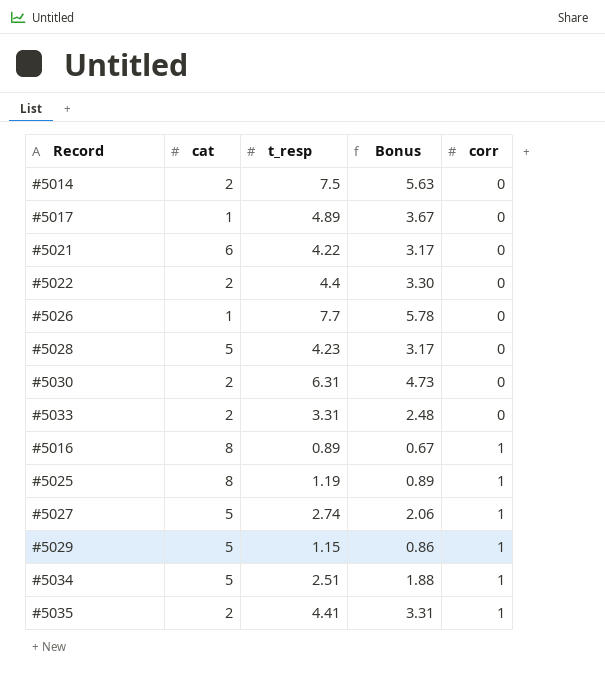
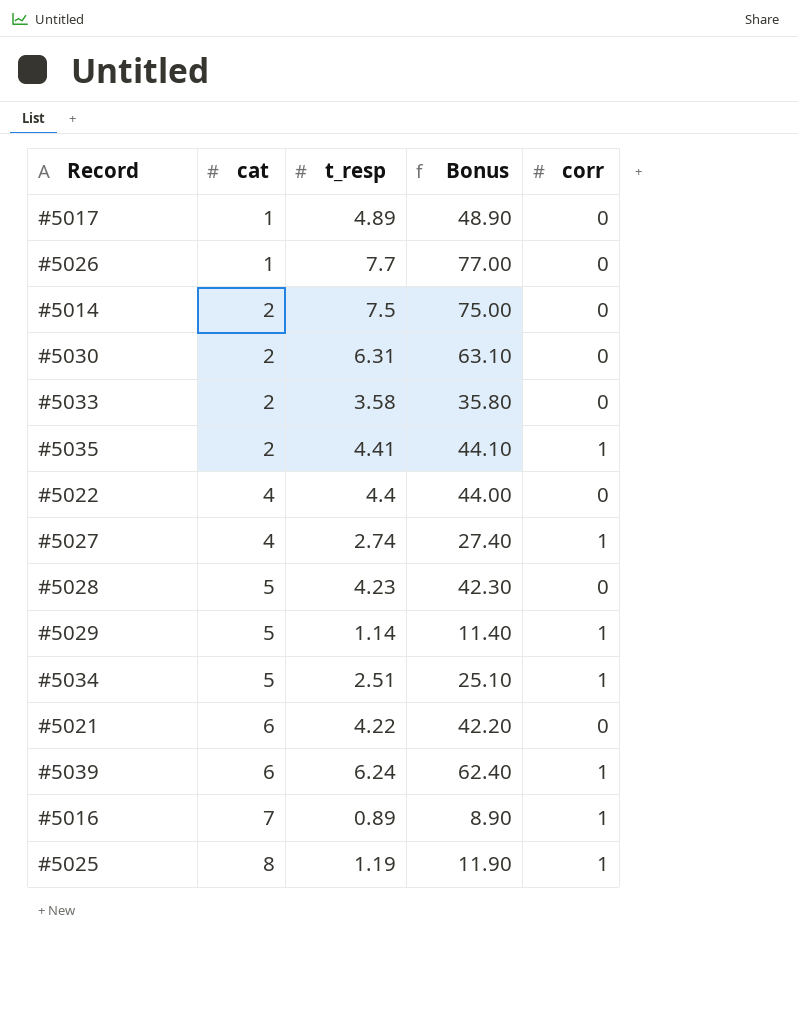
row order: corr ascending -> cat ascending
column Bonus | formula: [t_resp] * 0.75 -> [t_resp] * 10
#5033 | t_resp: 3.31 -> 3.58
#5022 | cat: 2 -> 4
#5027 | cat: 5 -> 4
#5029 | t_resp: 1.15 -> 1.14
row #5039: none -> 6 | 6.24 | 62.40 | 1
#5016 | cat: 8 -> 7

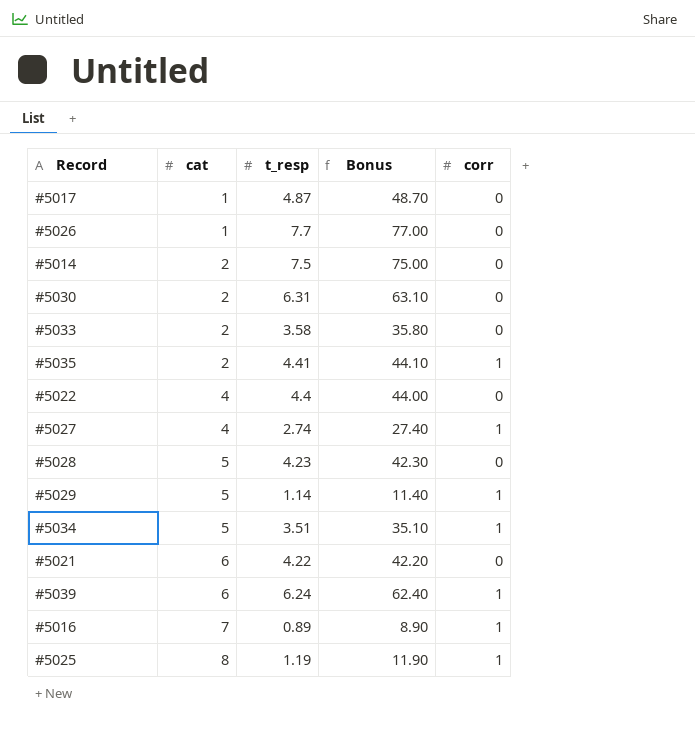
#5017 | t_resp: 4.89 -> 4.87
#5017 | Bonus: 48.90 -> 48.70
#5034 | t_resp: 2.51 -> 3.51
#5034 | Bonus: 25.10 -> 35.10

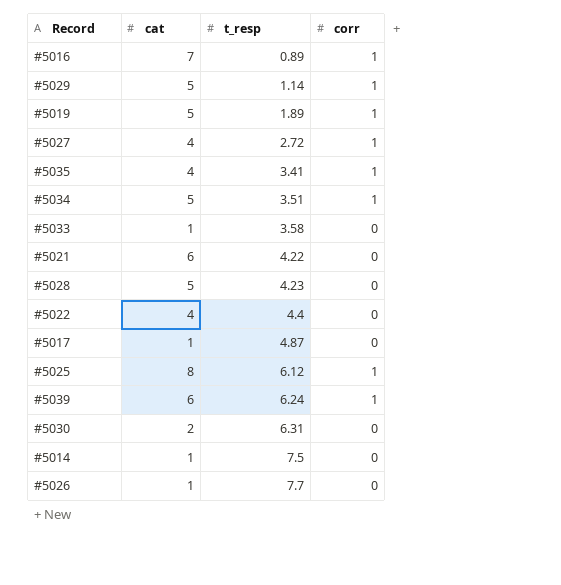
row order: cat ascending -> t_resp ascending
column Bonus | formula: [t_resp] * 10 -> none
row #5019: none -> 5 | 1.89 | 1
#5027 | t_resp: 2.74 -> 2.72
#5035 | cat: 2 -> 4
#5035 | t_resp: 4.41 -> 3.41
#5033 | cat: 2 -> 1
#5025 | t_resp: 1.19 -> 6.12
#5014 | cat: 2 -> 1

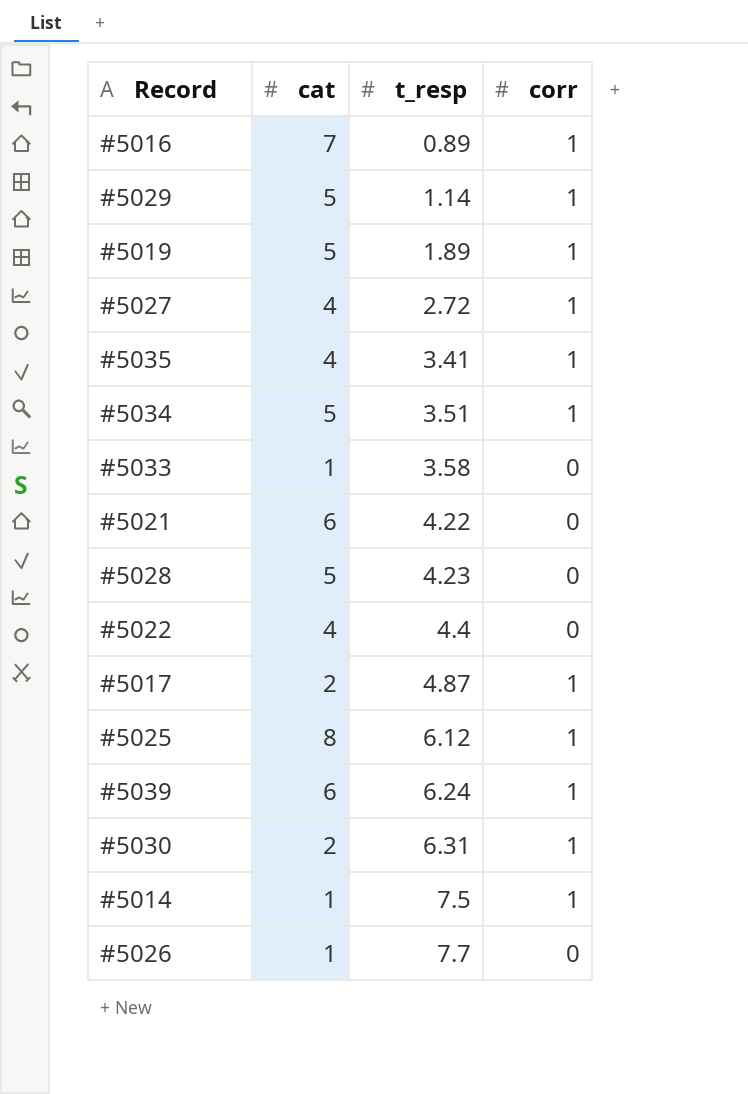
#5017 | cat: 1 -> 2
#5017 | corr: 0 -> 1
#5030 | corr: 0 -> 1
#5014 | corr: 0 -> 1

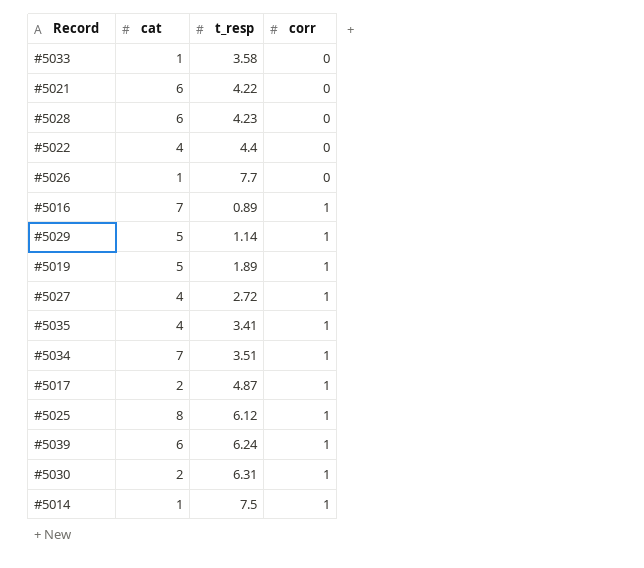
row order: t_resp ascending -> corr ascending
#5028 | cat: 5 -> 6
#5034 | cat: 5 -> 7

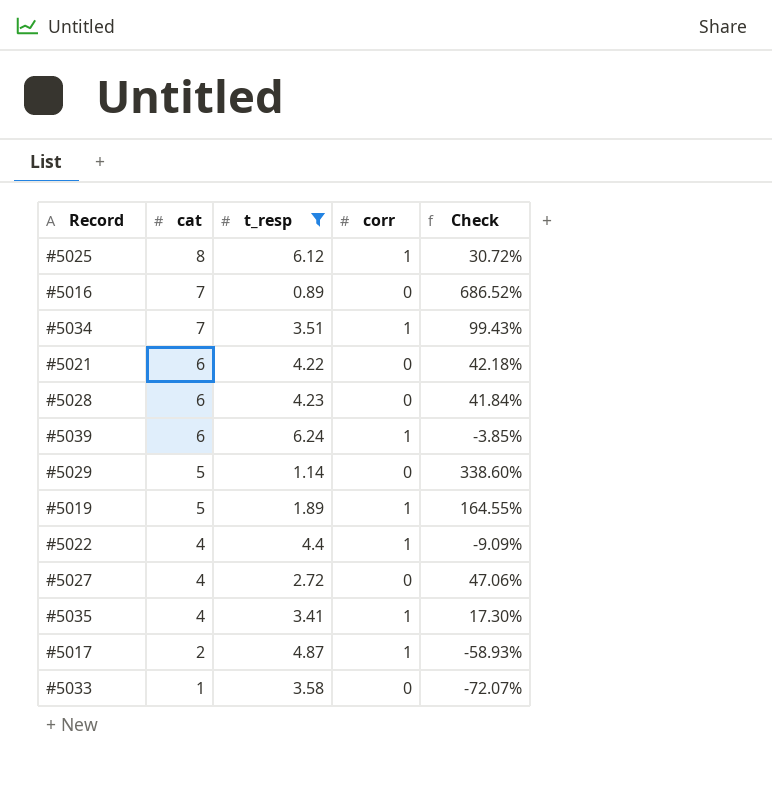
filter: none -> t_resp <= 6.24
row order: corr ascending -> cat descending
column Check | formula: none -> ([cat] - [t_resp]) / [t_resp]
#5016 | corr: 1 -> 0
#5029 | corr: 1 -> 0
#5022 | corr: 0 -> 1
#5027 | corr: 1 -> 0

